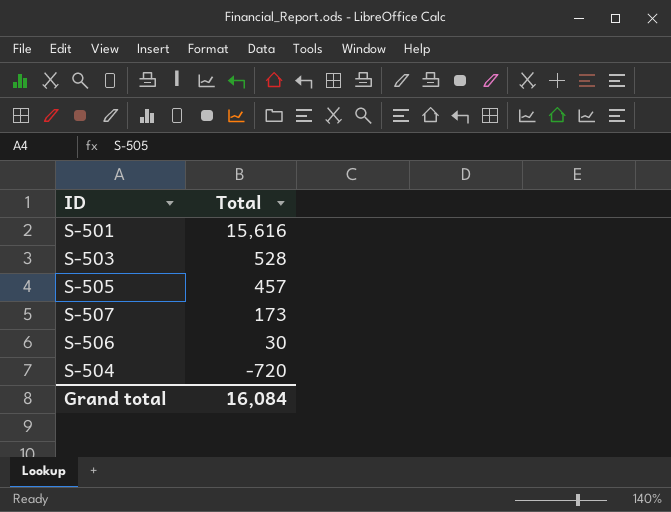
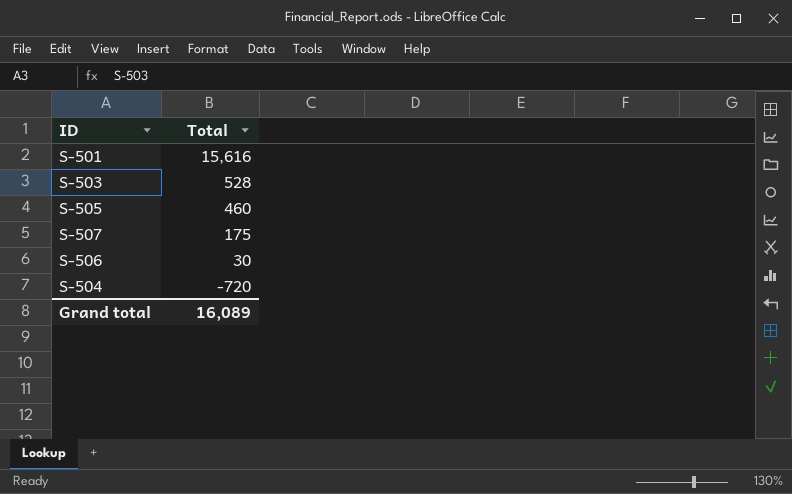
S-505 | Total: 457 -> 460
S-507 | Total: 173 -> 175
Grand total | Total: 16,084 -> 16,089

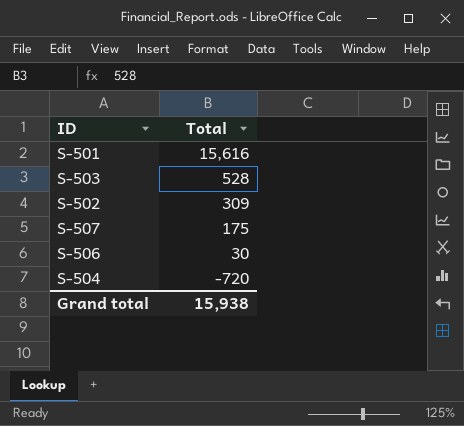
row S-505: 460 -> none
row S-502: none -> 309
Grand total | Total: 16,089 -> 15,938

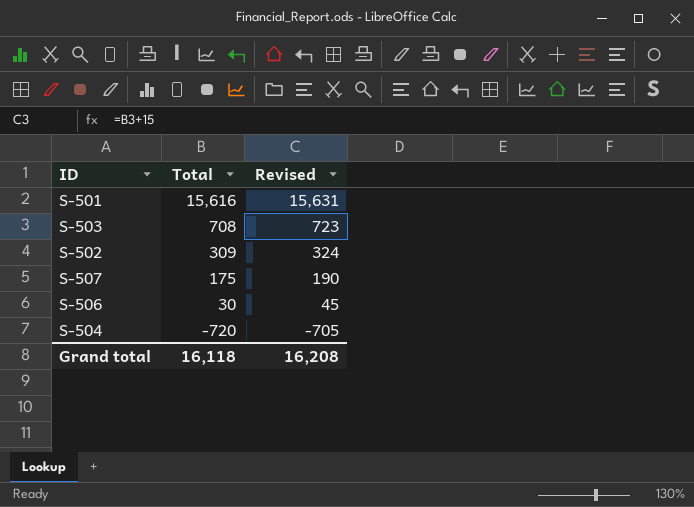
column Revised | formula: none -> [Total] + 15
S-503 | Total: 528 -> 708
Grand total | Total: 15,938 -> 16,118

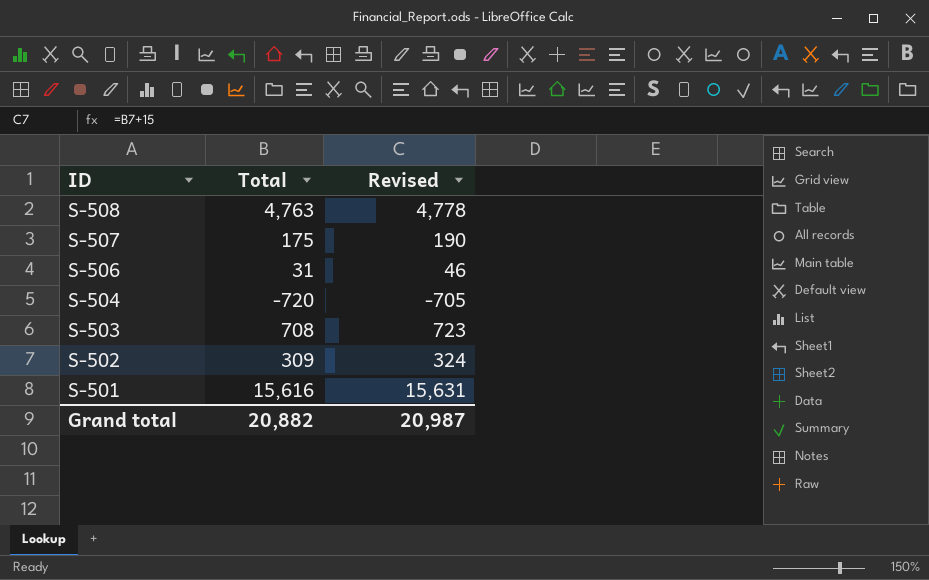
row order: Total descending -> ID descending
row S-508: none -> 4,763 | 4,778
S-506 | Total: 30 -> 31
S-506 | Revised: 45 -> 46
Grand total | Total: 16,118 -> 20,882
Grand total | Revised: 16,208 -> 20,987

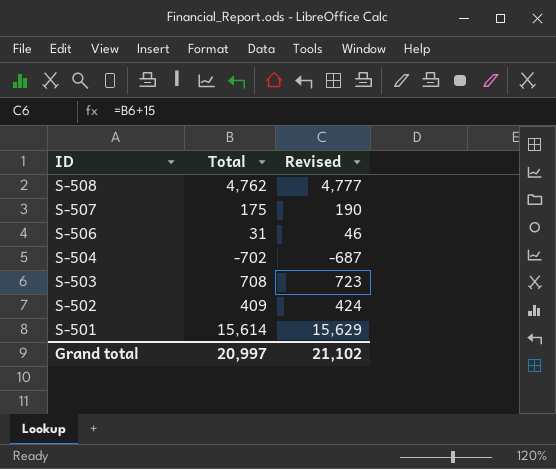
S-508 | Total: 4,763 -> 4,762
S-508 | Revised: 4,778 -> 4,777
S-504 | Total: -720 -> -702
S-504 | Revised: -705 -> -687
S-502 | Total: 309 -> 409
S-502 | Revised: 324 -> 424
S-501 | Total: 15,616 -> 15,614
S-501 | Revised: 15,631 -> 15,629
Grand total | Total: 20,882 -> 20,997
Grand total | Revised: 20,987 -> 21,102

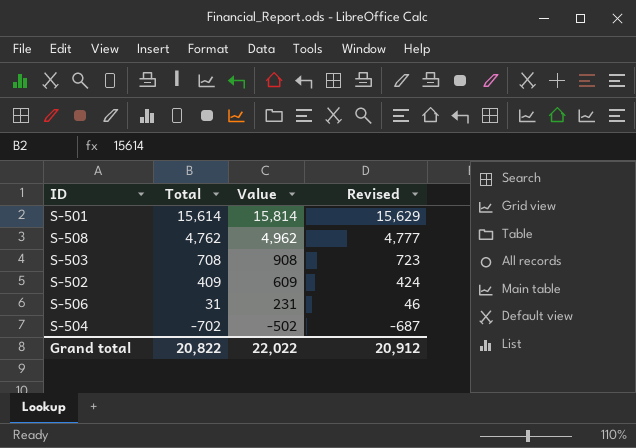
row order: ID descending -> Total descending
column Value | formula: none -> [Total] + 200
row S-507: 175 | 190 -> none
Grand total | Total: 20,997 -> 20,822
Grand total | Revised: 21,102 -> 20,912

